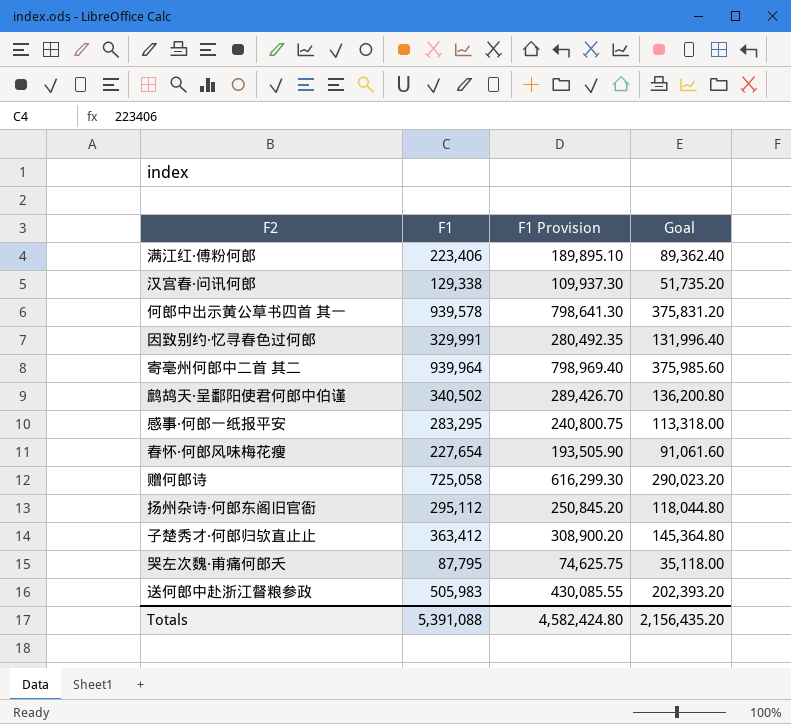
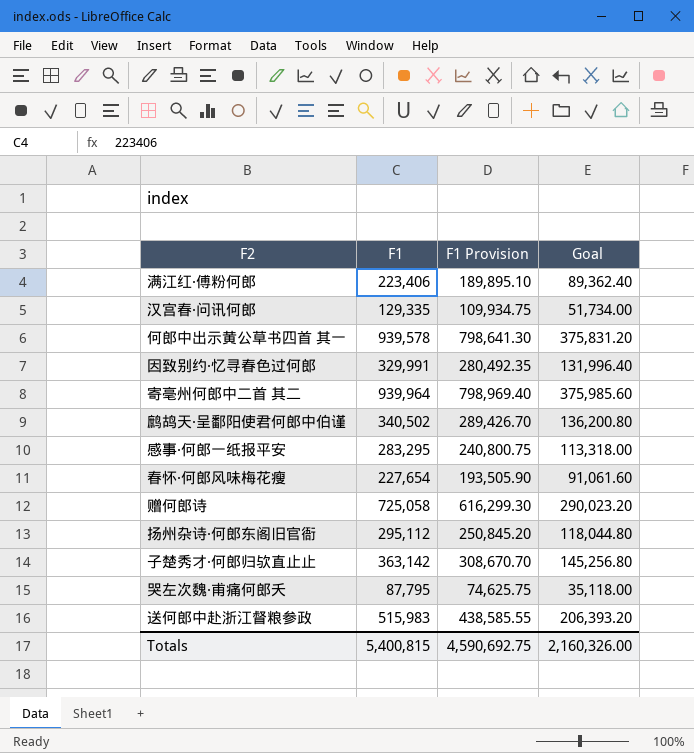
汉宫春·问讯何郎 | F1: 129,338 -> 129,335
汉宫春·问讯何郎 | F1 Provision: 109,937.30 -> 109,934.75
汉宫春·问讯何郎 | Goal: 51,735.20 -> 51,734.00
子楚秀才·何郎归欤直止止 | F1: 363,412 -> 363,142
子楚秀才·何郎归欤直止止 | F1 Provision: 308,900.20 -> 308,670.70
子楚秀才·何郎归欤直止止 | Goal: 145,364.80 -> 145,256.80
送何郎中赴浙江督粮参政 | F1: 505,983 -> 515,983
送何郎中赴浙江督粮参政 | F1 Provision: 430,085.55 -> 438,585.55
送何郎中赴浙江督粮参政 | Goal: 202,393.20 -> 206,393.20
Totals | F1: 5,391,088 -> 5,400,815
Totals | F1 Provision: 4,582,424.80 -> 4,590,692.75
Totals | Goal: 2,156,435.20 -> 2,160,326.00

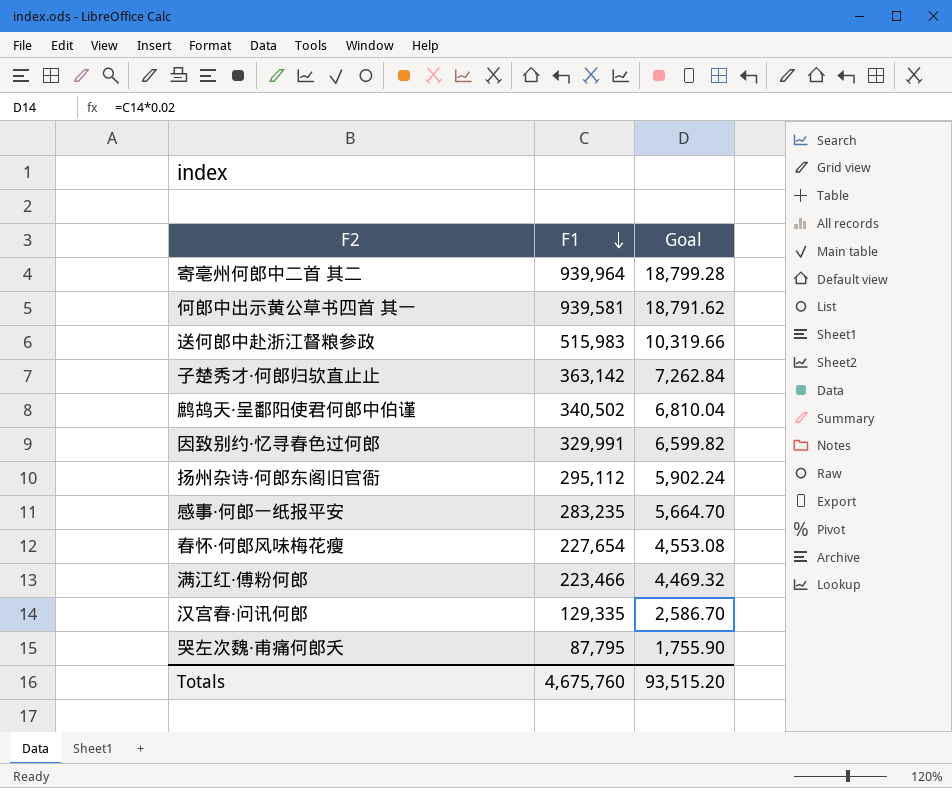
row order: none -> F1 descending
column F1 Provision | formula: [F1] * 0.85 -> none
column Goal | formula: [F1] * 0.4 -> [F1] * 0.02
row 赠何郎诗: 725,058 | 616,299.30 | 290,023.20 -> none
何郎中出示黄公草书四首 其一 | F1: 939,578 -> 939,581
感事·何郎一纸报平安 | F1: 283,295 -> 283,235
满江红·傅粉何郎 | F1: 223,406 -> 223,466
Totals | F1: 5,400,815 -> 4,675,760
Totals | Goal: 2,160,326.00 -> 93,515.20

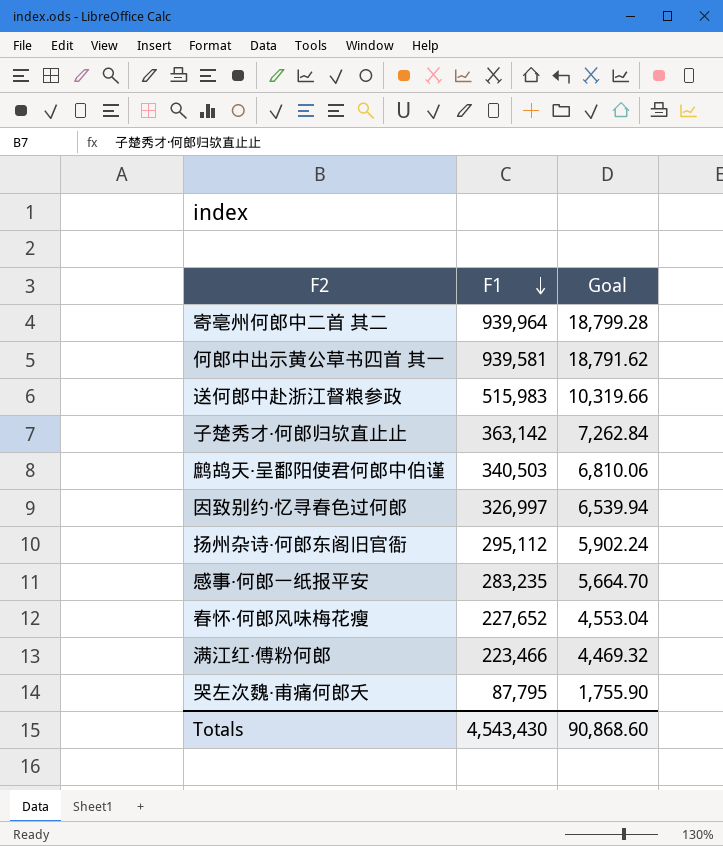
row 汉宫春·问讯何郎: 129,335 | 2,586.70 -> none
鹧鸪天·呈鄱阳使君何郎中伯谨 | F1: 340,502 -> 340,503
鹧鸪天·呈鄱阳使君何郎中伯谨 | Goal: 6,810.04 -> 6,810.06
因致别约·忆寻春色过何郎 | F1: 329,991 -> 326,997
因致别约·忆寻春色过何郎 | Goal: 6,599.82 -> 6,539.94
春怀·何郎风味梅花瘦 | F1: 227,654 -> 227,652
春怀·何郎风味梅花瘦 | Goal: 4,553.08 -> 4,553.04
Totals | F1: 4,675,760 -> 4,543,430
Totals | Goal: 93,515.20 -> 90,868.60

